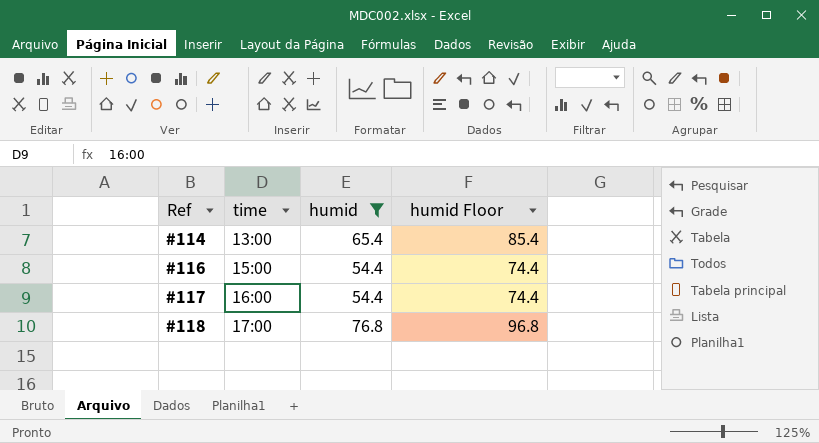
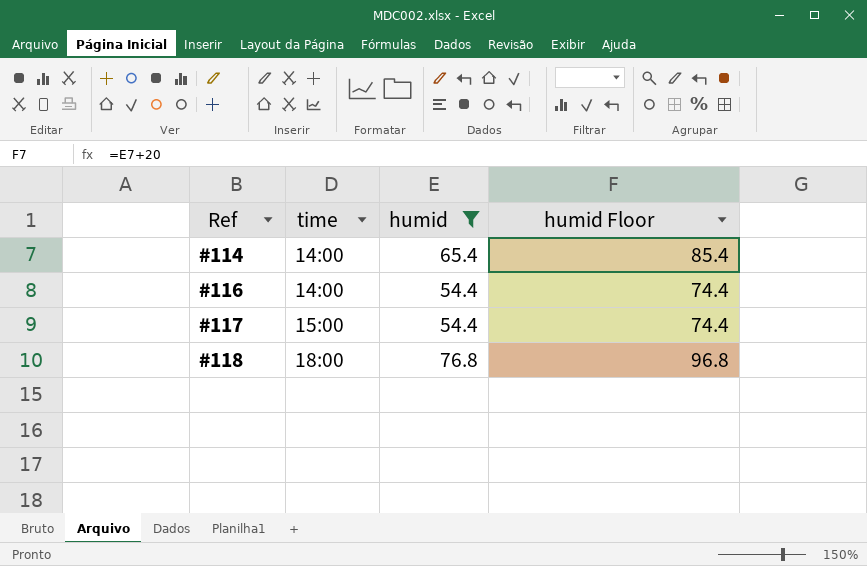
#114 | time: 13:00 -> 14:00
#116 | time: 15:00 -> 14:00
#117 | time: 16:00 -> 15:00
#118 | time: 17:00 -> 18:00

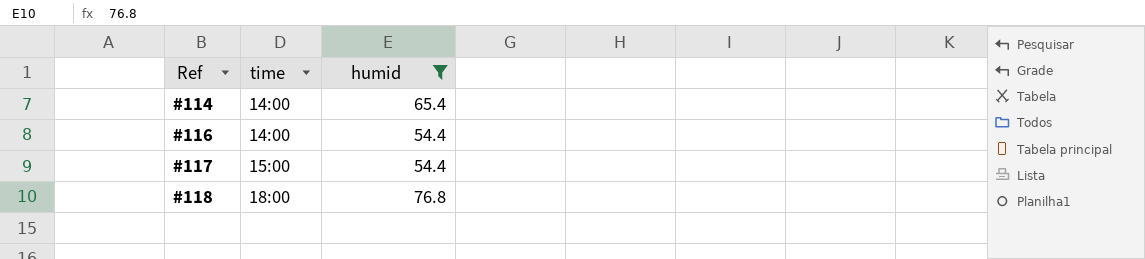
column humid Floor | formula: [humid] + 20 -> none

